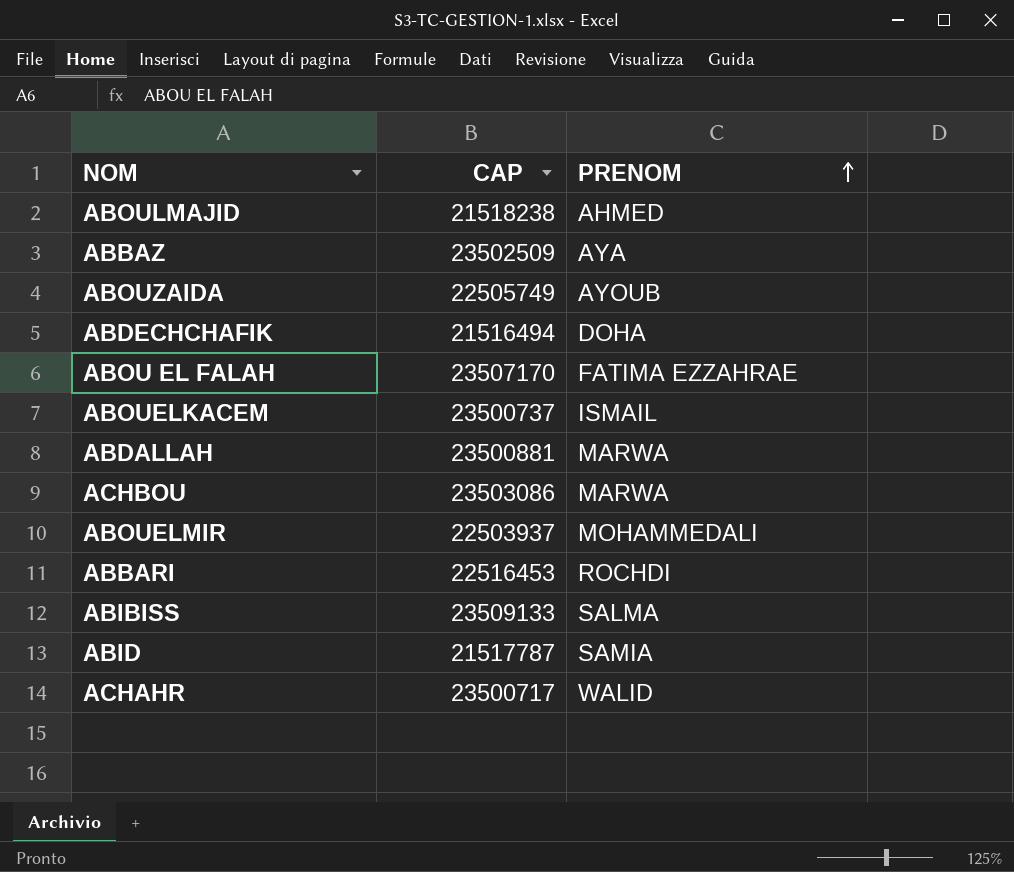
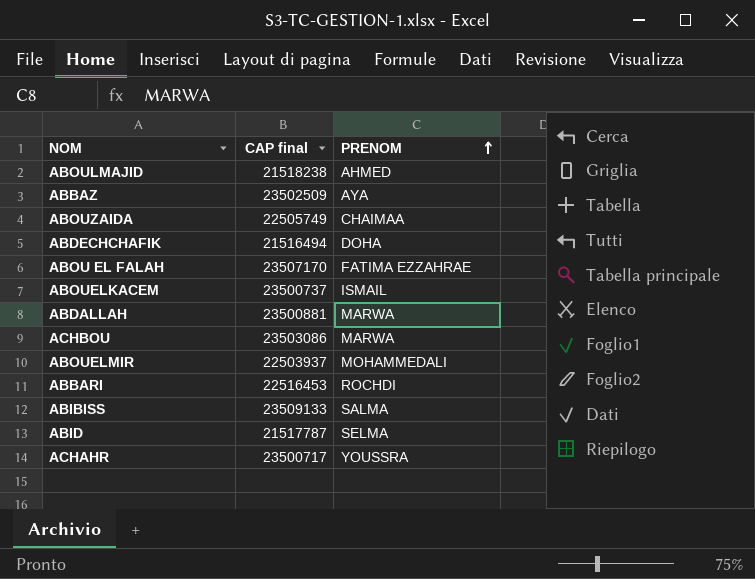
column name: CAP -> CAP final
ABOUZAIDA | PRENOM: AYOUB -> CHAIMAA
ABID | PRENOM: SAMIA -> SELMA
ACHAHR | PRENOM: WALID -> YOUSSRA

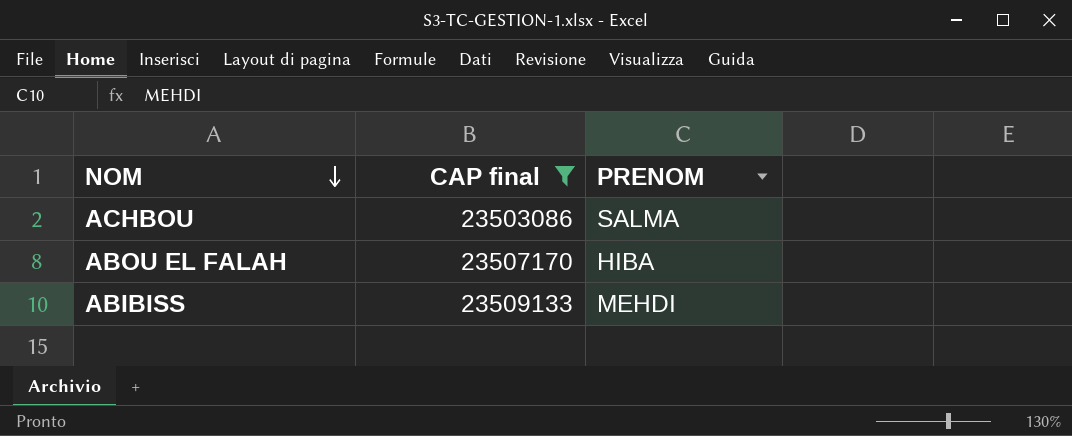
filter: none -> CAP final >= 23503086
row order: PRENOM ascending -> NOM descending
ACHBOU | PRENOM: MARWA -> SALMA
ABOU EL FALAH | PRENOM: FATIMA EZZAHRAE -> HIBA
ABIBISS | PRENOM: SALMA -> MEHDI

